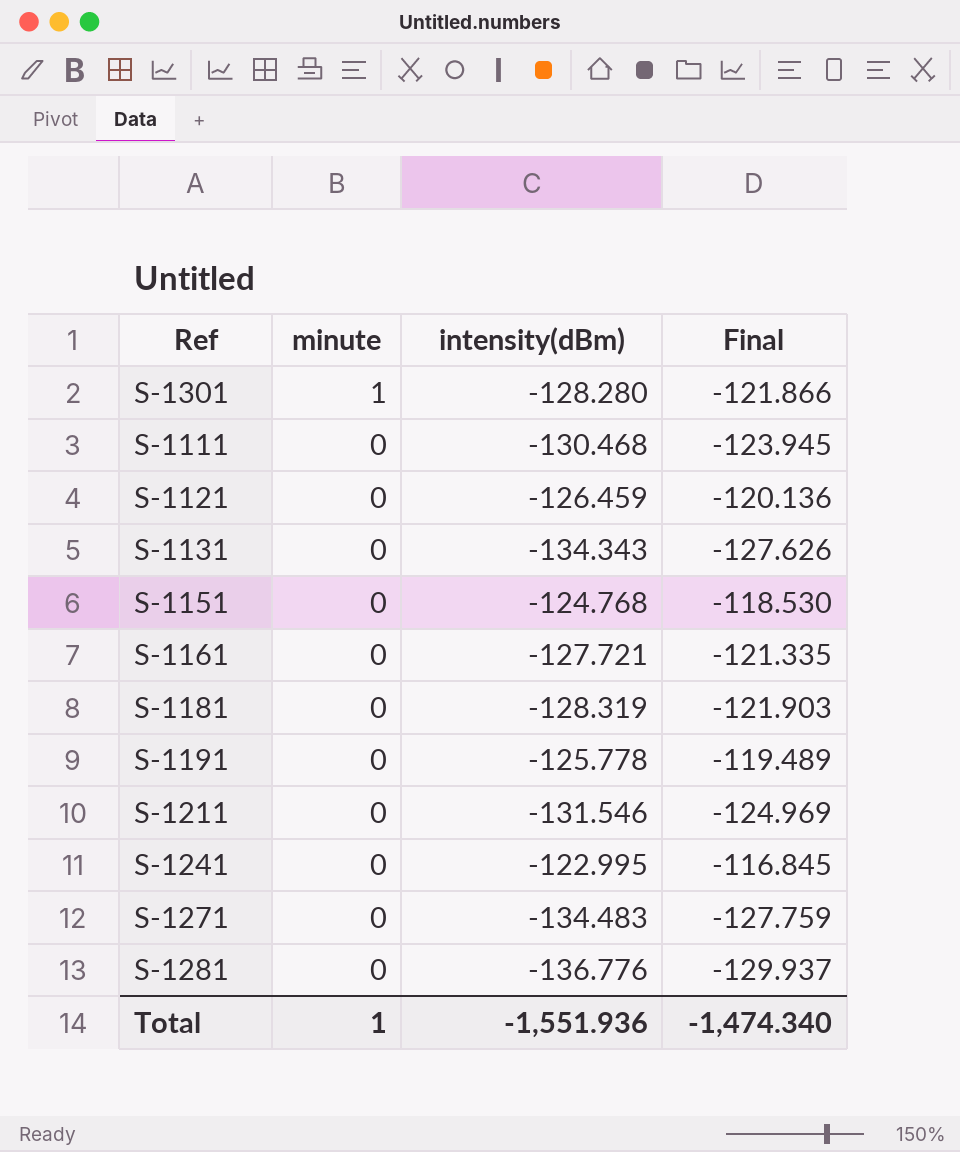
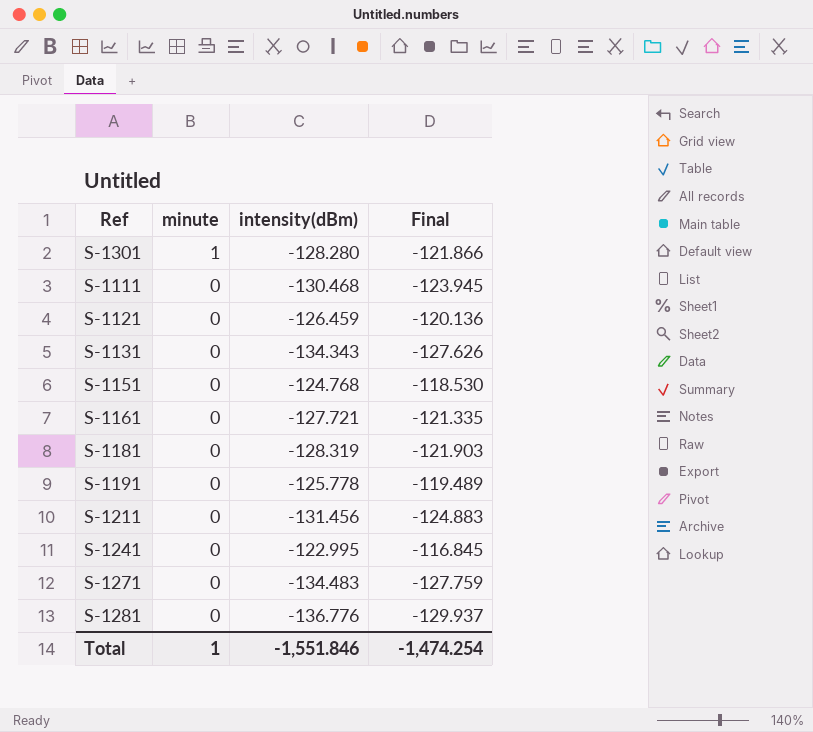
S-1211 | intensity(dBm): -131.546 -> -131.456
S-1211 | Final: -124.969 -> -124.883
Total | intensity(dBm): -1,551.936 -> -1,551.846
Total | Final: -1,474.340 -> -1,474.254

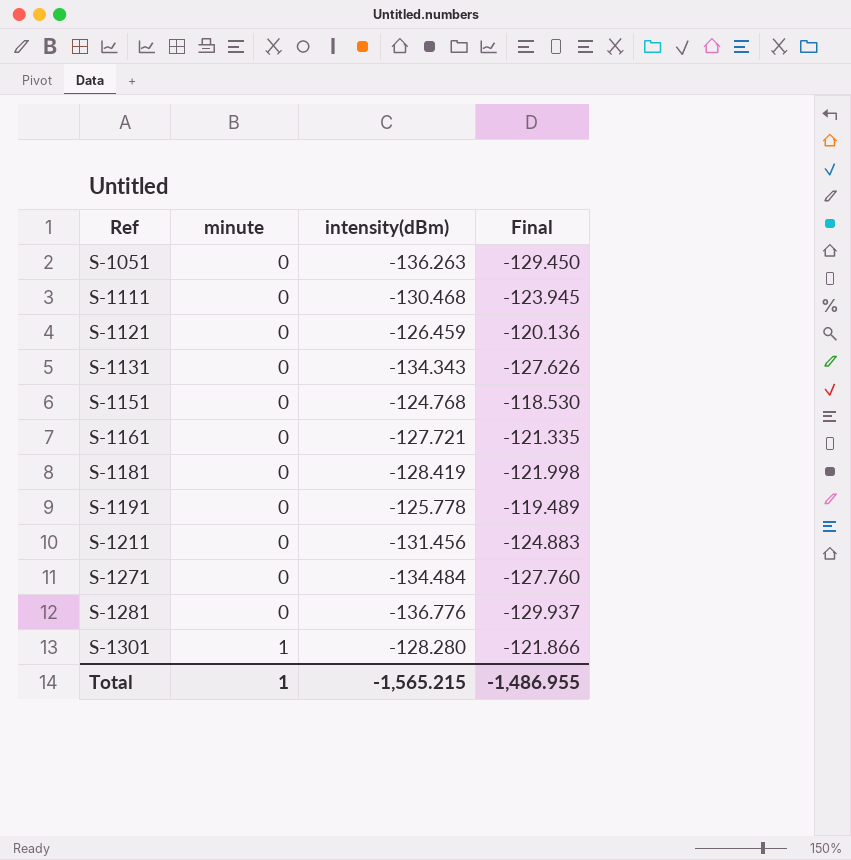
row order: minute descending -> Ref ascending
row S-1241: 0 | -122.995 | -116.845 -> none
row S-1051: none -> 0 | -136.263 | -129.450
S-1181 | intensity(dBm): -128.319 -> -128.419
S-1181 | Final: -121.903 -> -121.998
S-1271 | intensity(dBm): -134.483 -> -134.484
S-1271 | Final: -127.759 -> -127.760
Total | intensity(dBm): -1,551.846 -> -1,565.215
Total | Final: -1,474.254 -> -1,486.955

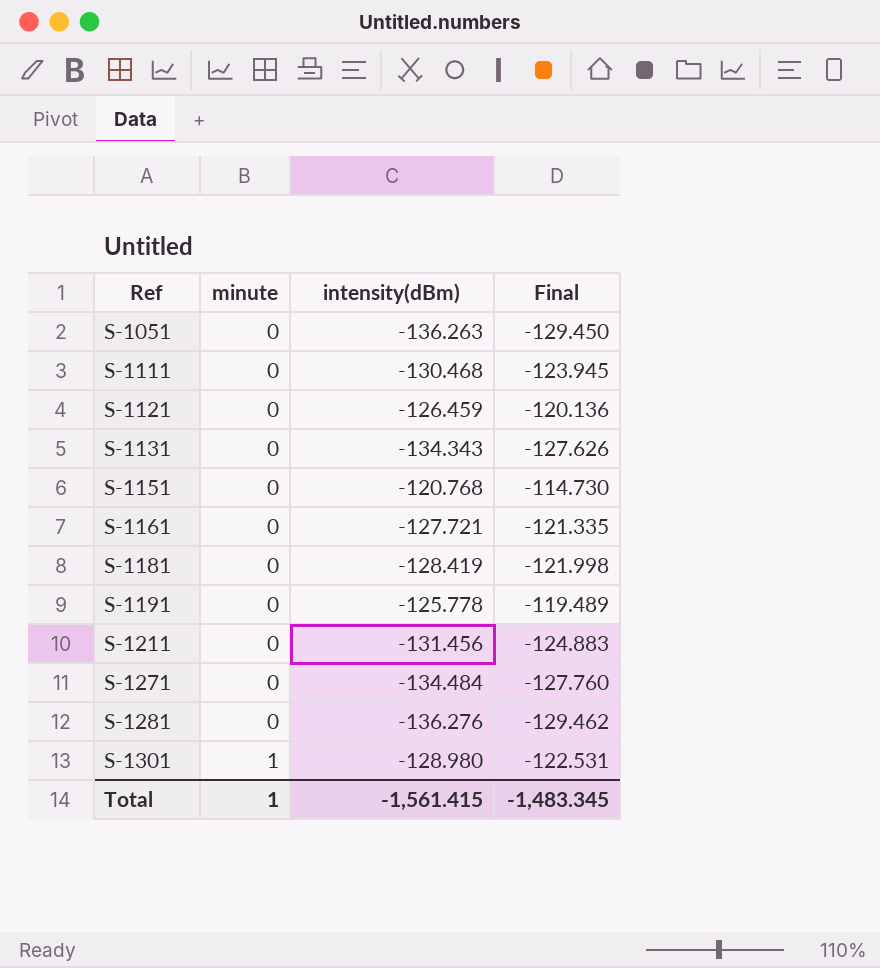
S-1151 | intensity(dBm): -124.768 -> -120.768
S-1151 | Final: -118.530 -> -114.730
S-1281 | intensity(dBm): -136.776 -> -136.276
S-1281 | Final: -129.937 -> -129.462
S-1301 | intensity(dBm): -128.280 -> -128.980
S-1301 | Final: -121.866 -> -122.531
Total | intensity(dBm): -1,565.215 -> -1,561.415
Total | Final: -1,486.955 -> -1,483.345

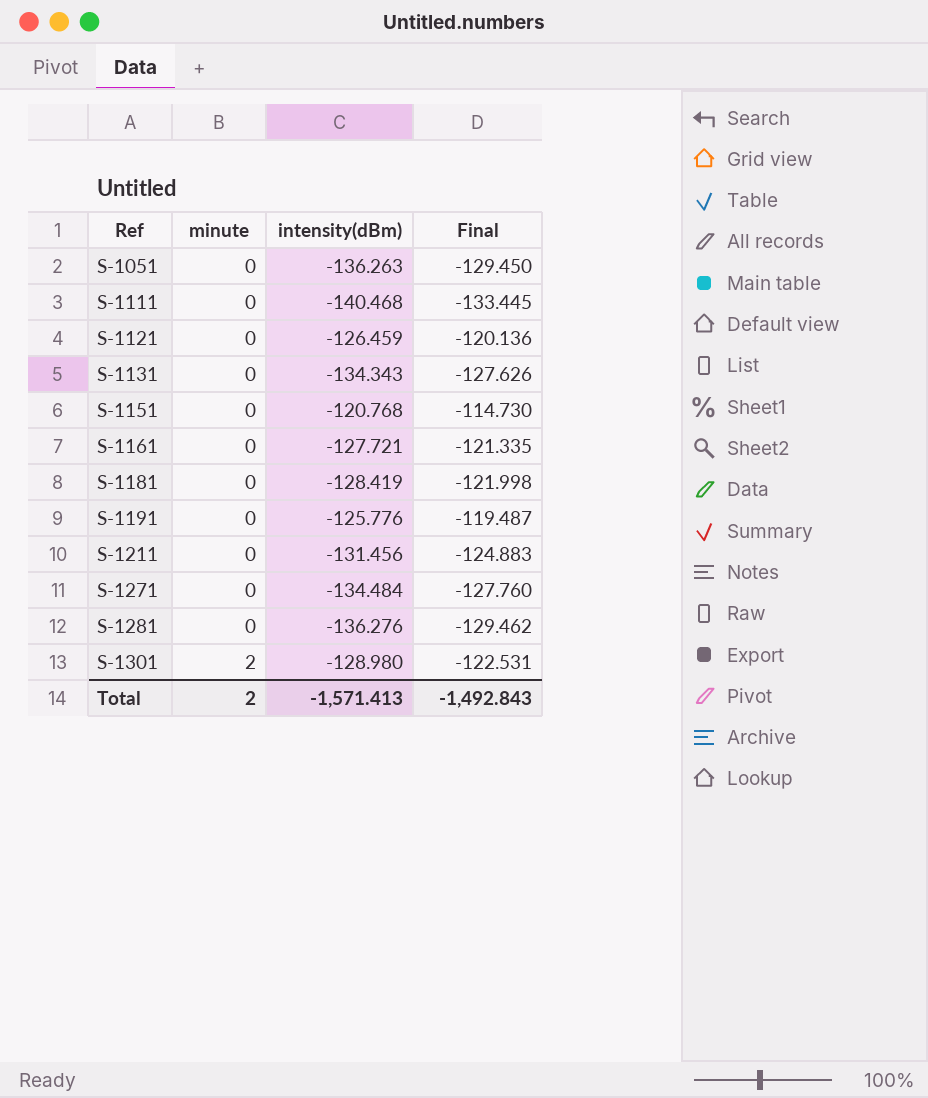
S-1111 | intensity(dBm): -130.468 -> -140.468
S-1111 | Final: -123.945 -> -133.445
S-1191 | intensity(dBm): -125.778 -> -125.776
S-1191 | Final: -119.489 -> -119.487
S-1301 | minute: 1 -> 2
Total | minute: 1 -> 2
Total | intensity(dBm): -1,561.415 -> -1,571.413
Total | Final: -1,483.345 -> -1,492.843

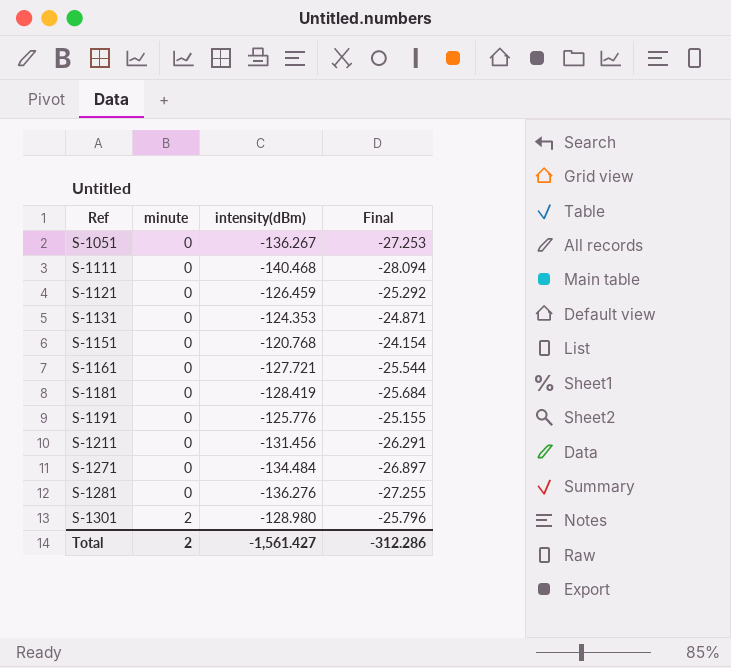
column Final | formula: [intensity(dBm)] * 0.95 -> [intensity(dBm)] * 0.2
S-1051 | intensity(dBm): -136.263 -> -136.267
S-1131 | intensity(dBm): -134.343 -> -124.353
Total | intensity(dBm): -1,571.413 -> -1,561.427
Total | Final: -1,492.843 -> -312.286

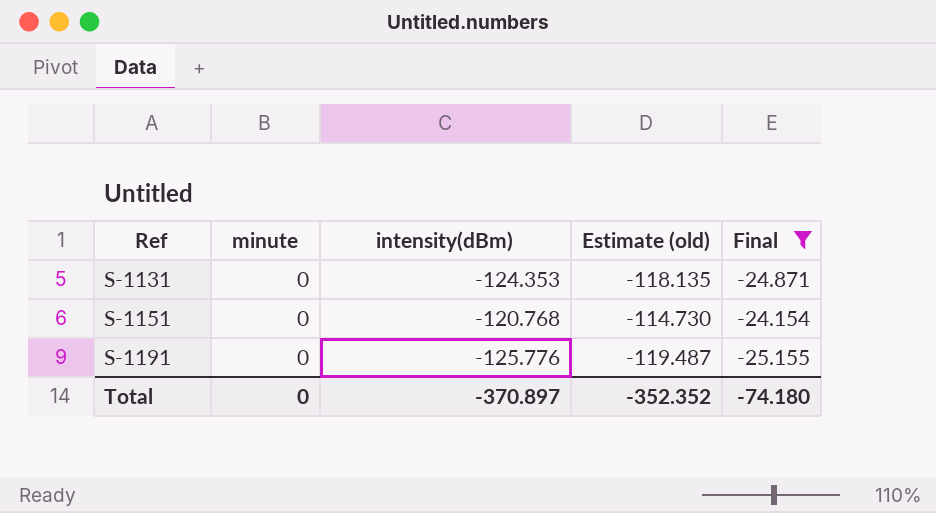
filter: none -> Final >= -25.155
column Estimate (old) | formula: none -> [intensity(dBm)] * 0.95
Total | minute: 2 -> 0
Total | intensity(dBm): -1,561.427 -> -370.897
Total | Final: -312.286 -> -74.180

